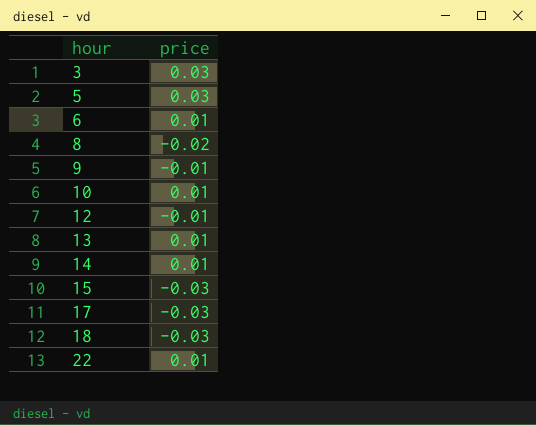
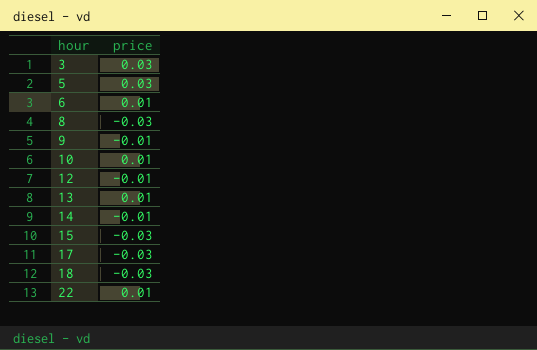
8 | price: -0.02 -> -0.03
14 | price: 0.01 -> -0.01

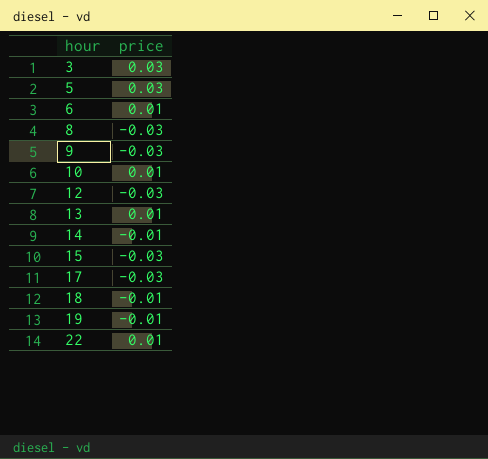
9 | price: -0.01 -> -0.03
12 | price: -0.01 -> -0.03
18 | price: -0.03 -> -0.01
row 19: none -> -0.01

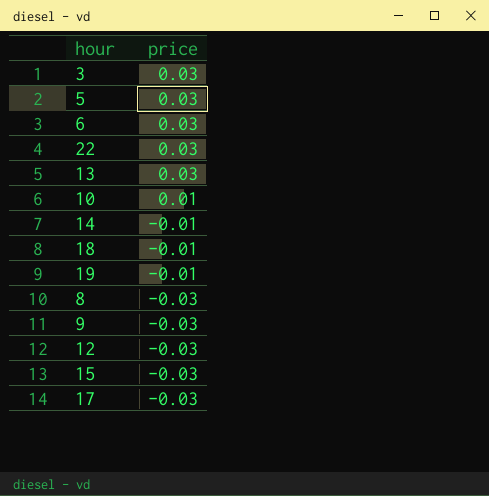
row order: hour ascending -> price descending
6 | price: 0.01 -> 0.03
22 | price: 0.01 -> 0.03
13 | price: 0.01 -> 0.03

